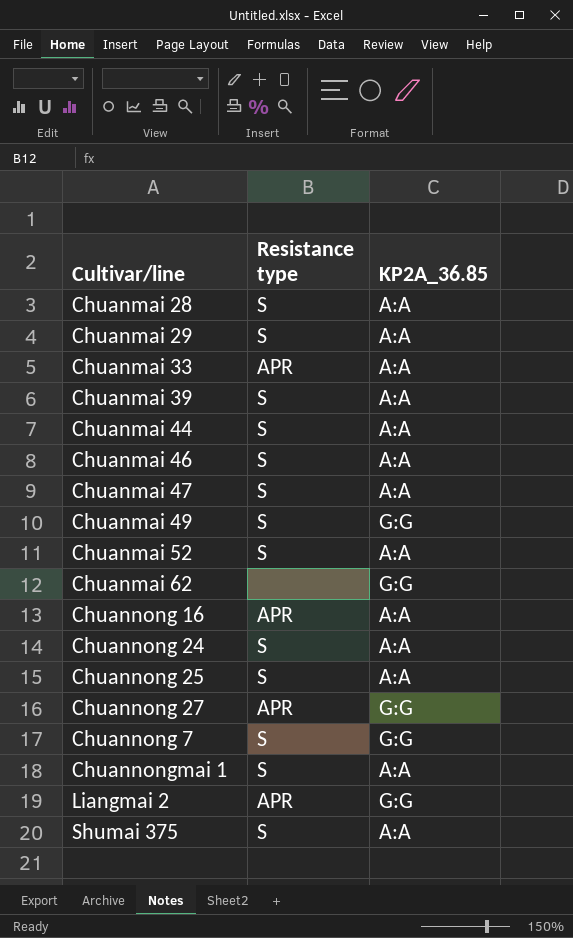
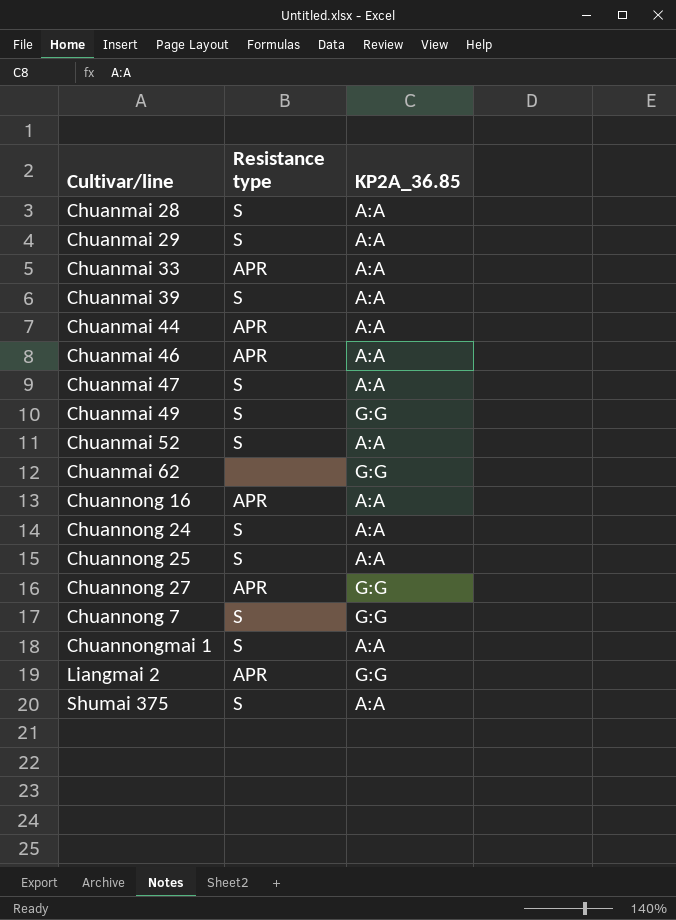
Chuanmai 44 | Resistance type: S -> APR
Chuanmai 46 | Resistance type: S -> APR

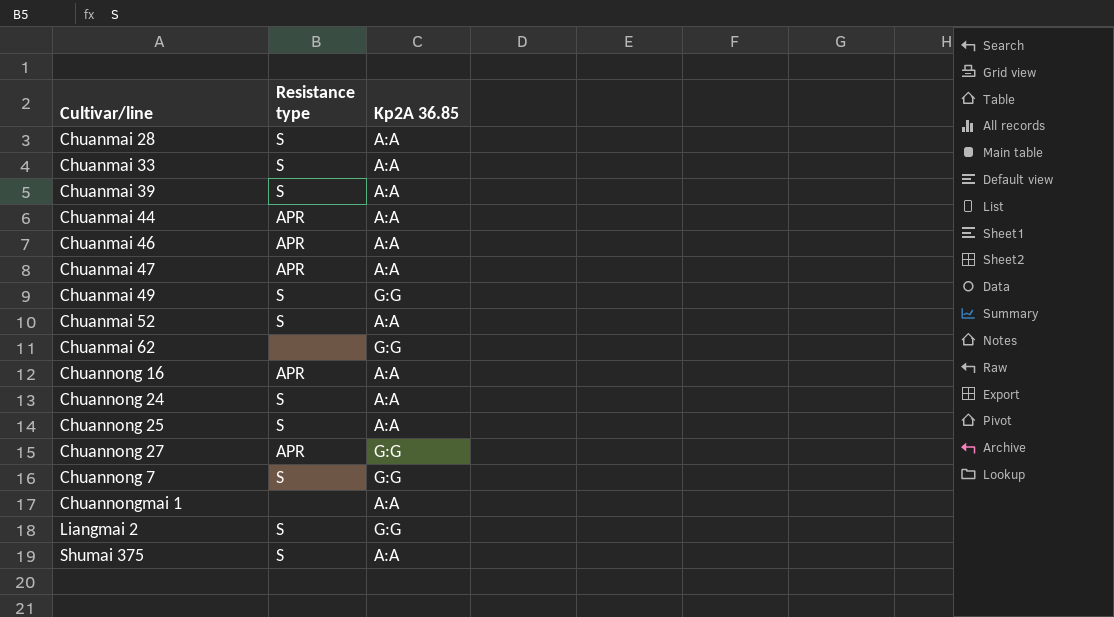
column name: KP2A_36.85 -> Kp2A 36.85
row Chuanmai 29: S | A:A -> none
Chuanmai 33 | Resistance type: APR -> S
Chuanmai 47 | Resistance type: S -> APR
Chuannongmai 1 | Resistance type: S -> none
Liangmai 2 | Resistance type: APR -> S

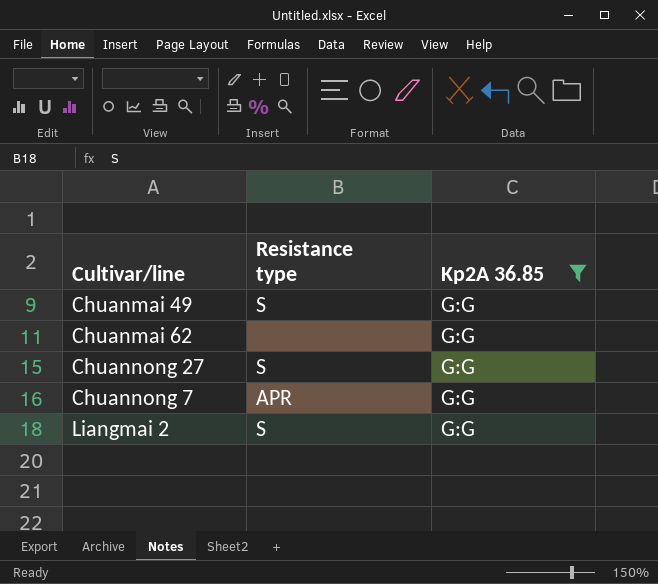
filter: none -> Kp2A 36.85 = G:G
Chuannong 27 | Resistance type: APR -> S
Chuannong 7 | Resistance type: S -> APR

